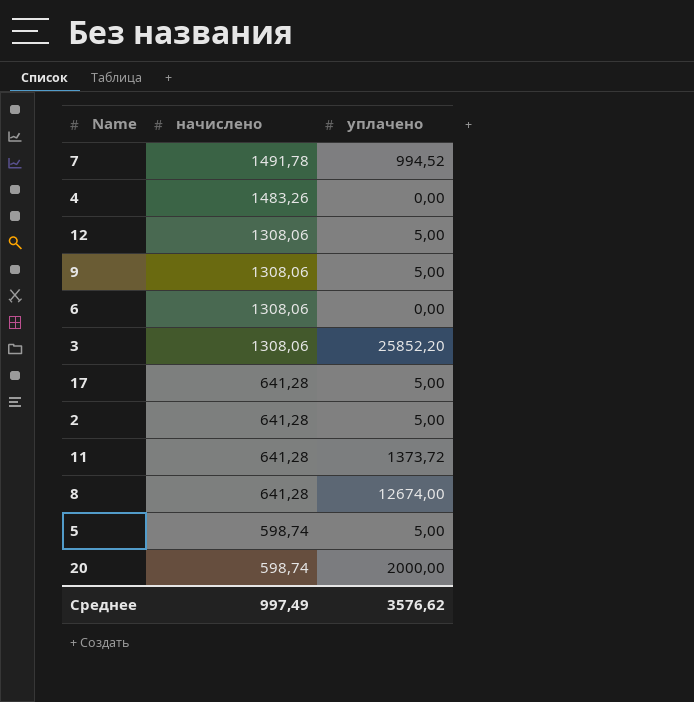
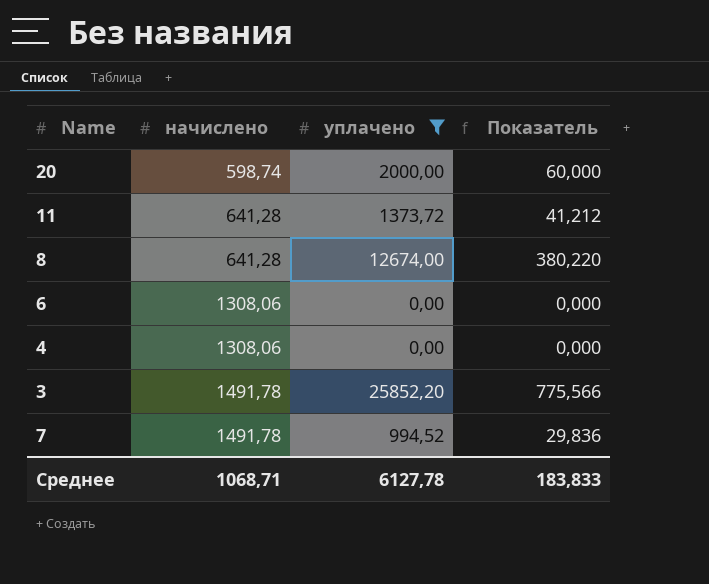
filter: none -> уплачено != 5,00
row order: начислено descending -> начислено ascending
column Показатель | formula: none -> [уплачено] * 0,03
4 | начислено: 1483,26 -> 1308,06
3 | начислено: 1308,06 -> 1491,78
Среднее | начислено: 997,49 -> 1068,71
Среднее | уплачено: 3576,62 -> 6127,78

